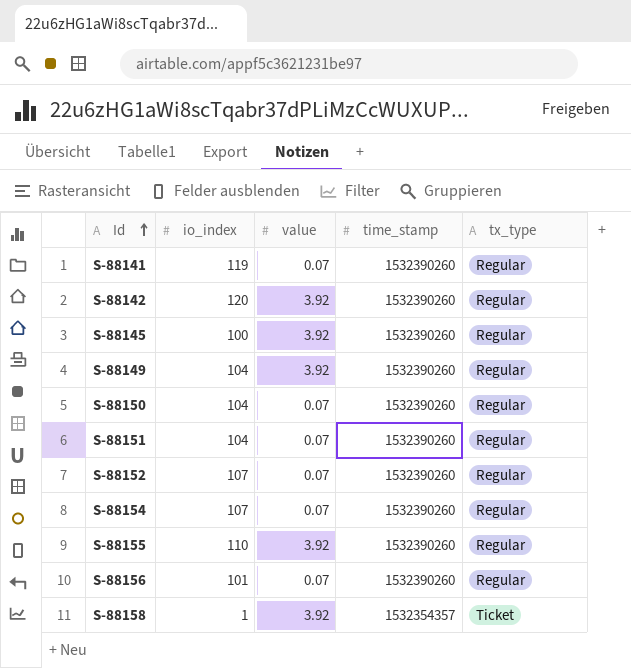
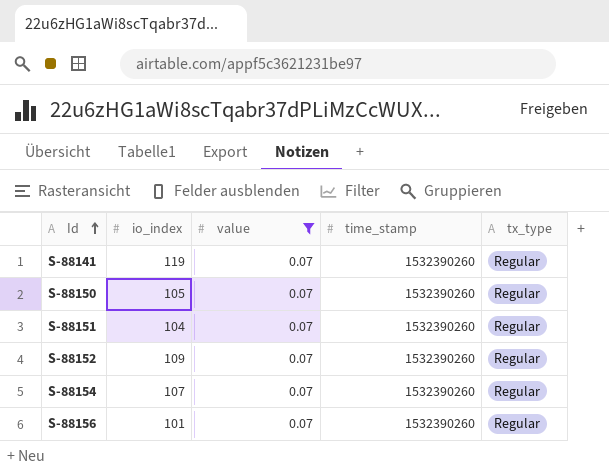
filter: none -> value = 0.07
S-88150 | io_index: 104 -> 105
S-88152 | io_index: 107 -> 109

